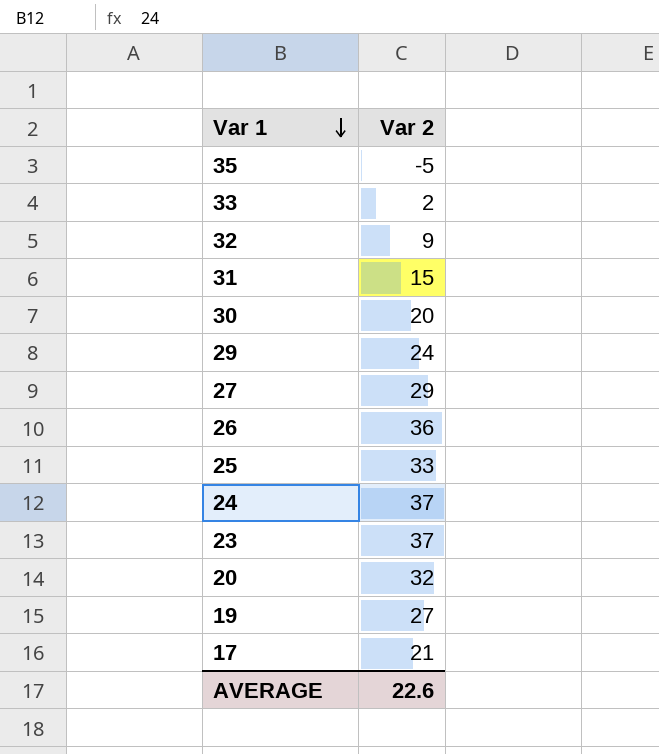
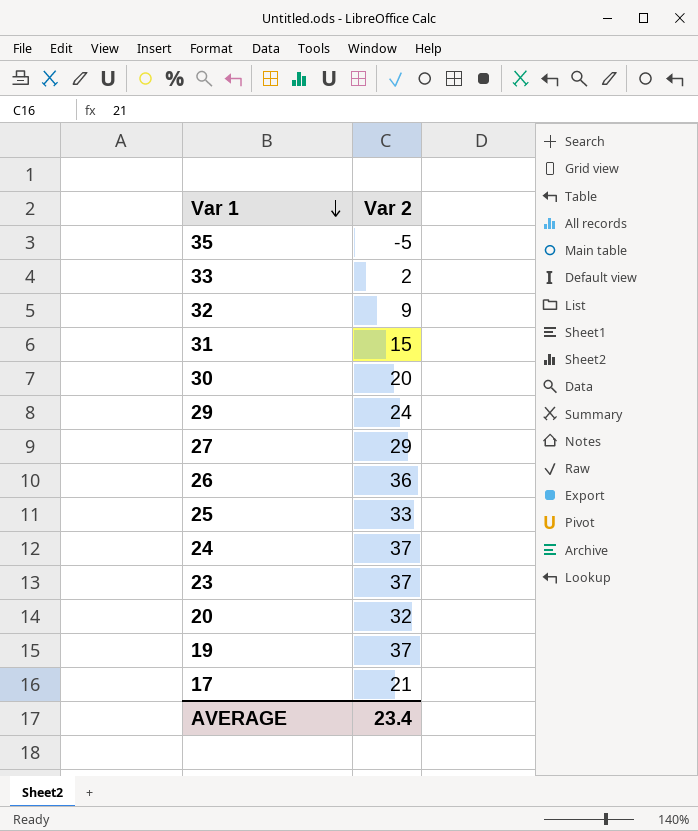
19 | Var 2: 27 -> 37
AVERAGE | Var 2: 22.6 -> 23.4

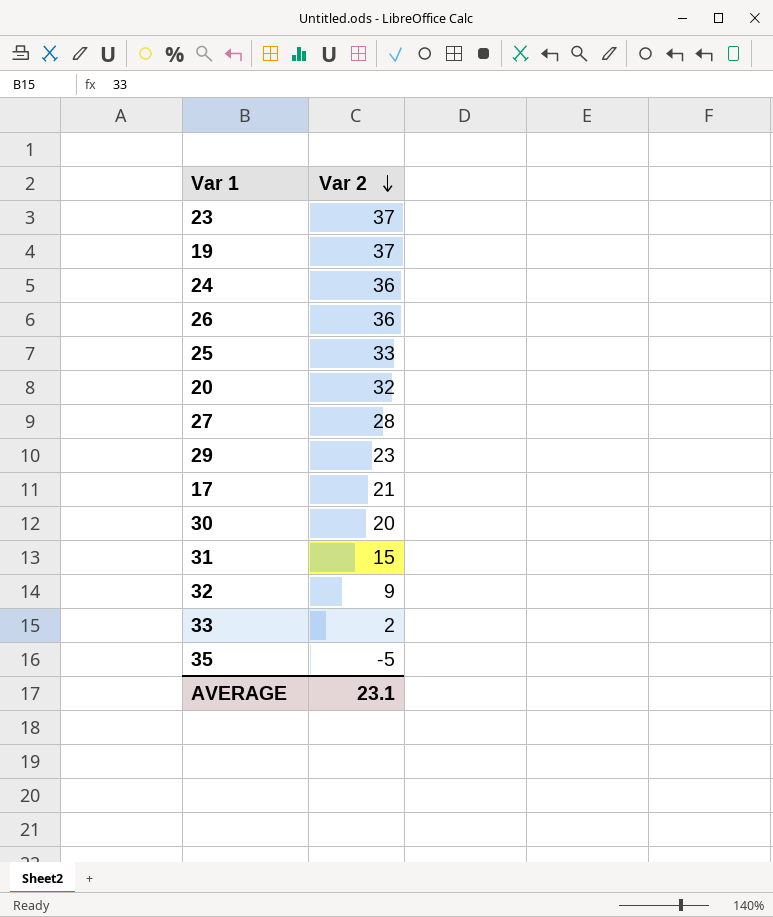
row order: Var 1 descending -> Var 2 descending
24 | Var 2: 37 -> 36
27 | Var 2: 29 -> 28
29 | Var 2: 24 -> 23
AVERAGE | Var 2: 23.4 -> 23.1

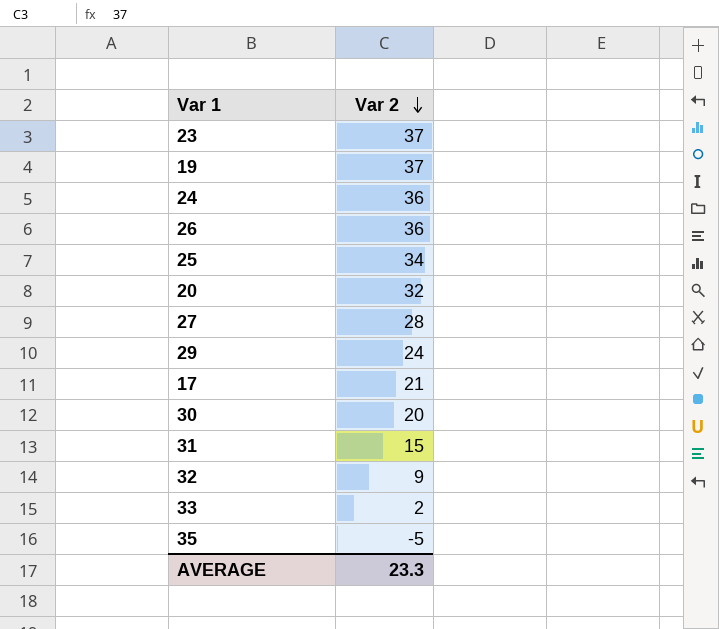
25 | Var 2: 33 -> 34
29 | Var 2: 23 -> 24
AVERAGE | Var 2: 23.1 -> 23.3

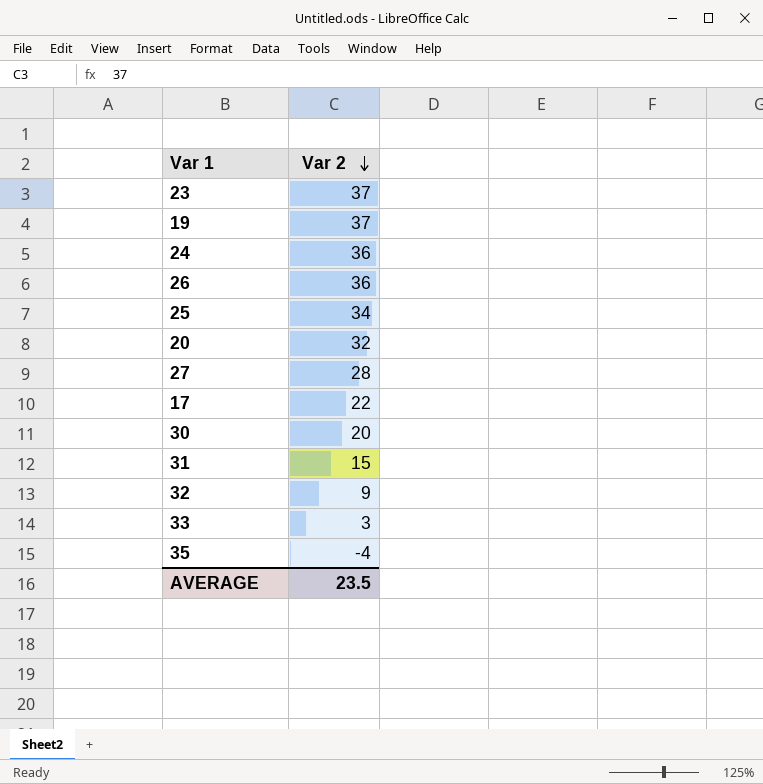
row 29: 24 -> none
17 | Var 2: 21 -> 22
33 | Var 2: 2 -> 3
35 | Var 2: -5 -> -4
AVERAGE | Var 2: 23.3 -> 23.5

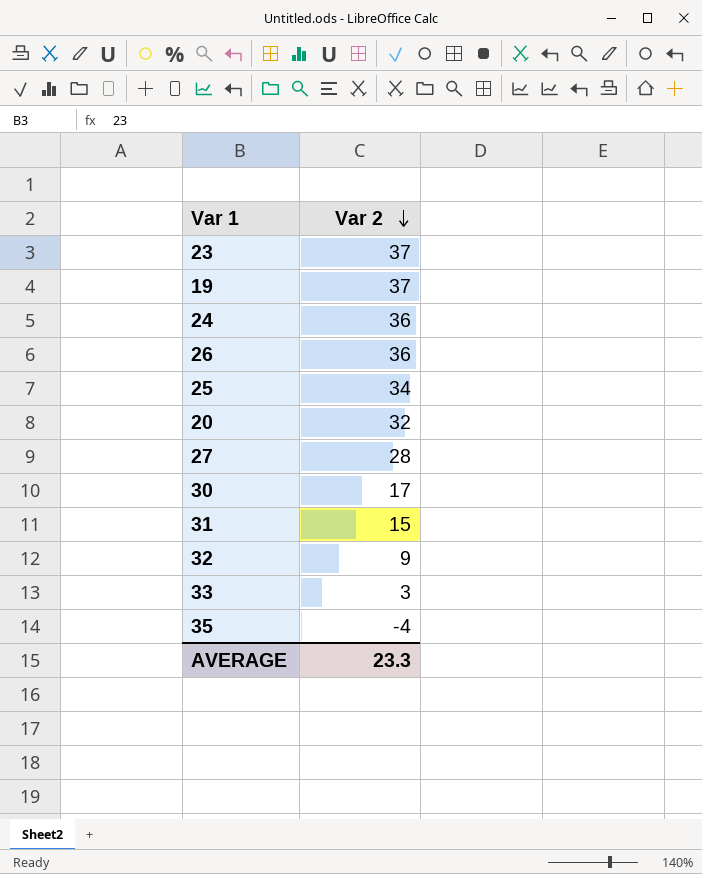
row 17: 22 -> none
30 | Var 2: 20 -> 17
AVERAGE | Var 2: 23.5 -> 23.3

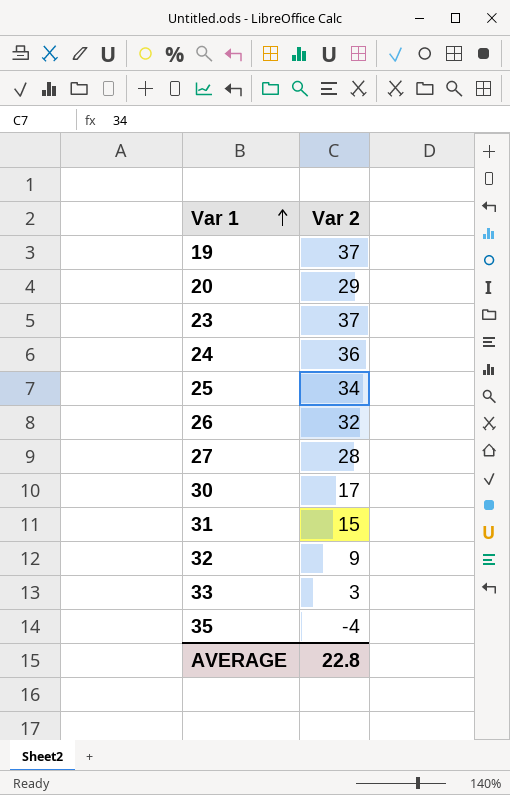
row order: Var 2 descending -> Var 1 ascending
20 | Var 2: 32 -> 29
26 | Var 2: 36 -> 32
AVERAGE | Var 2: 23.3 -> 22.8

